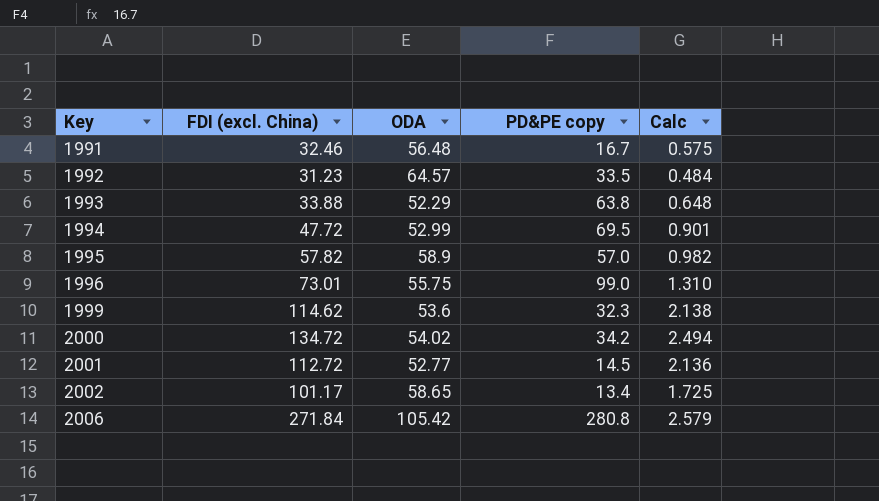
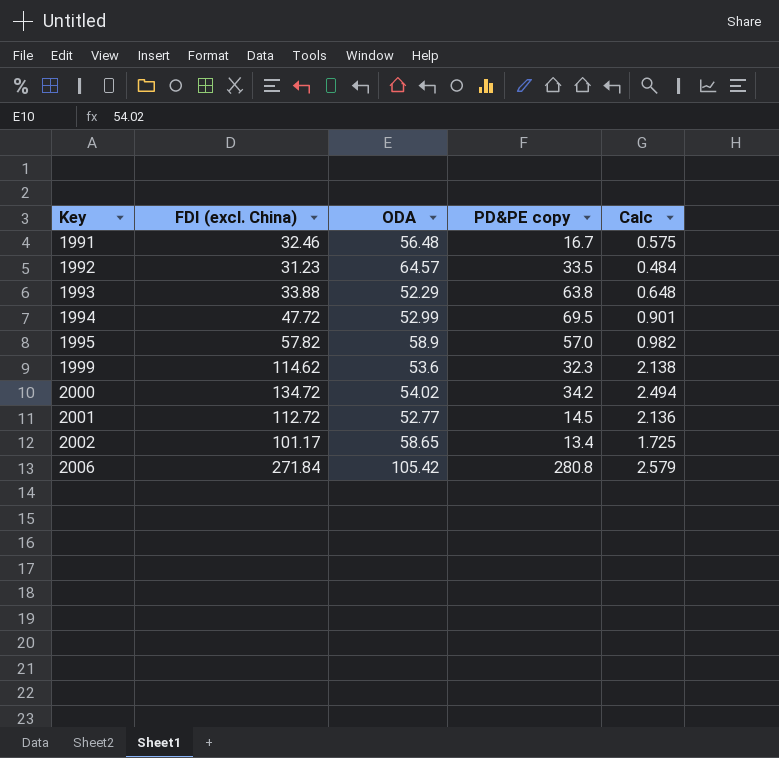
row 1996: 73.01 | 55.75 | 99.0 | 1.310 -> none

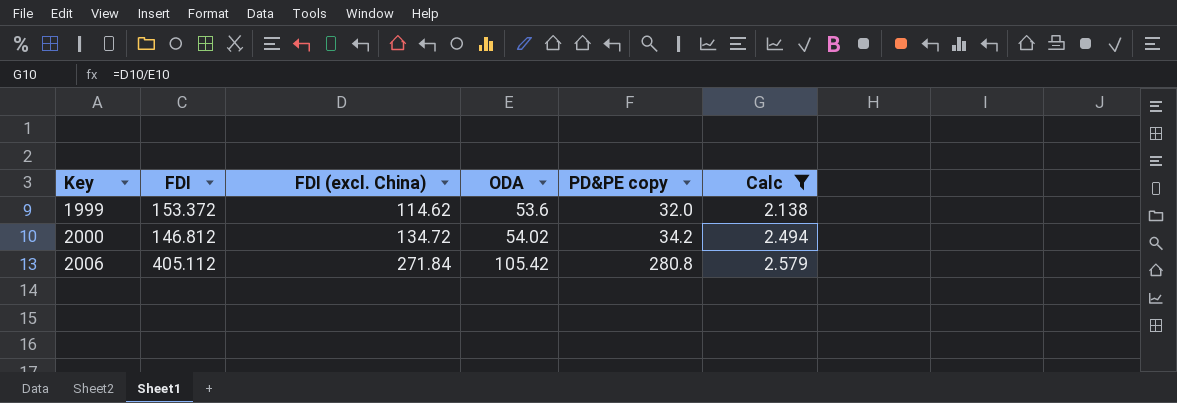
filter: none -> Calc >= 2.138
column FDI | position: none -> 2
1999 | PD&PE copy: 32.3 -> 32.0

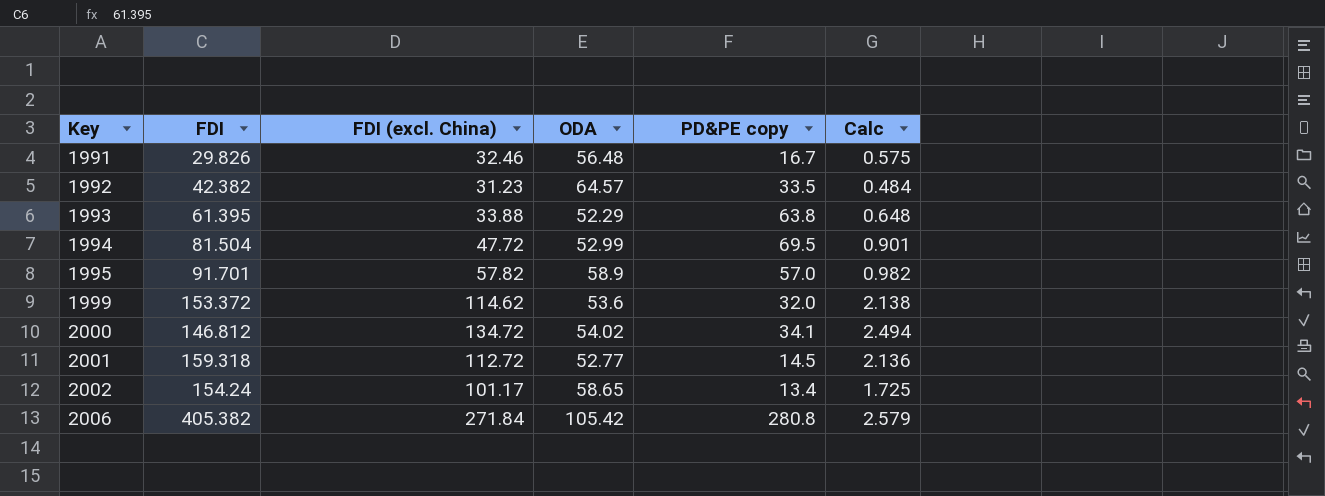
filter: Calc >= 2.138 -> none
2000 | PD&PE copy: 34.2 -> 34.1
2006 | FDI: 405.112 -> 405.382

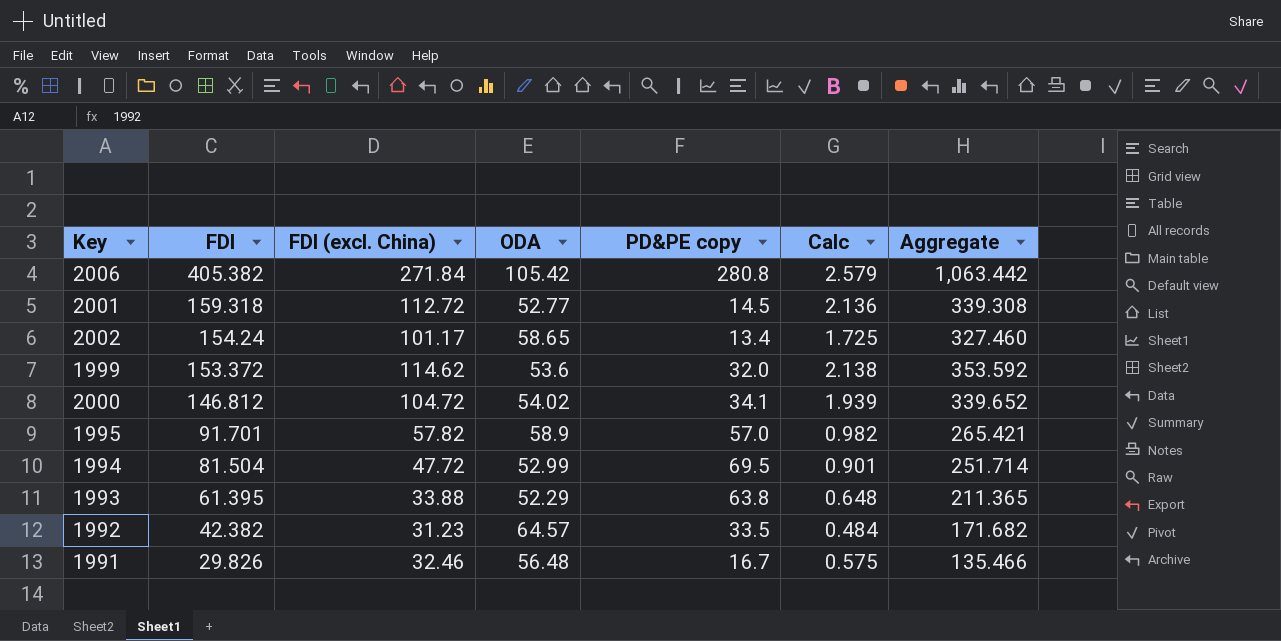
row order: Key ascending -> FDI descending
column Aggregate | formula: none -> [FDI] + [FDI (excl. China)] + [ODA] + [PD&PE copy]
2000 | FDI (excl. China): 134.72 -> 104.72
2000 | Calc: 2.494 -> 1.939

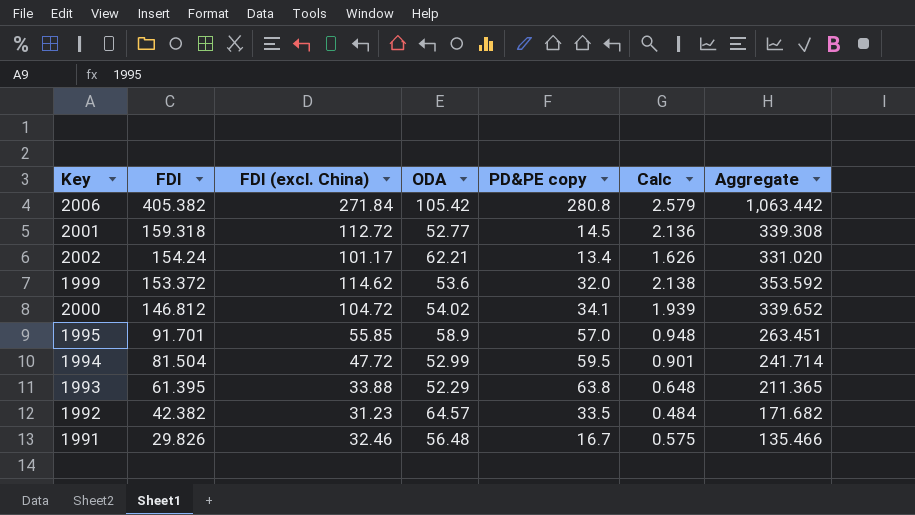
2002 | ODA: 58.65 -> 62.21
2002 | Calc: 1.725 -> 1.626
2002 | Aggregate: 327.460 -> 331.020
1995 | FDI (excl. China): 57.82 -> 55.85
1995 | Calc: 0.982 -> 0.948
1995 | Aggregate: 265.421 -> 263.451
1994 | PD&PE copy: 69.5 -> 59.5
1994 | Aggregate: 251.714 -> 241.714

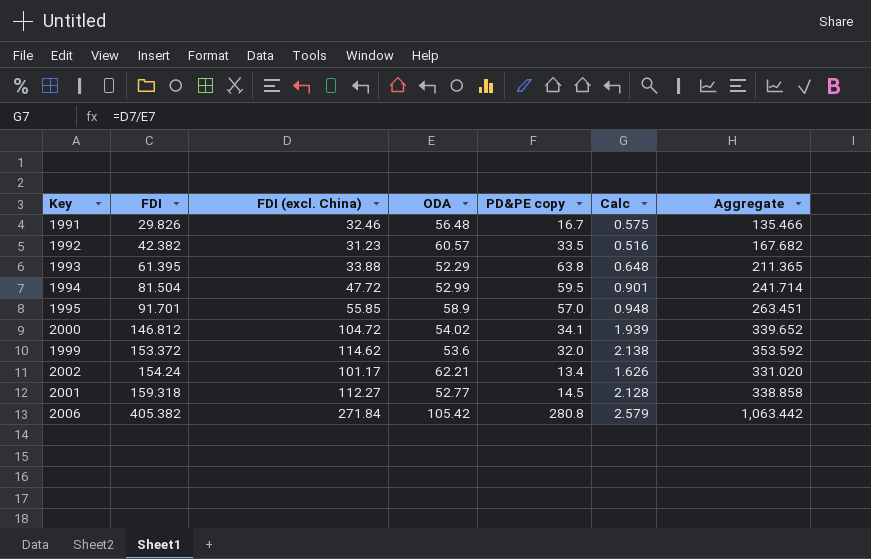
row order: FDI descending -> FDI ascending
1992 | ODA: 64.57 -> 60.57
1992 | Calc: 0.484 -> 0.516
1992 | Aggregate: 171.682 -> 167.682
2001 | FDI (excl. China): 112.72 -> 112.27
2001 | Calc: 2.136 -> 2.128
2001 | Aggregate: 339.308 -> 338.858

